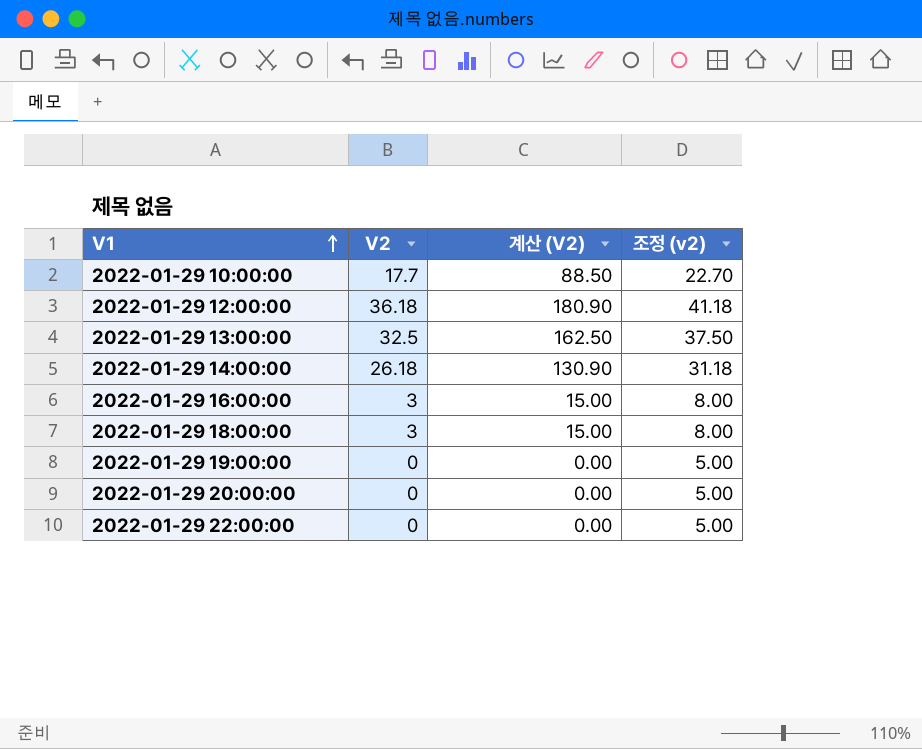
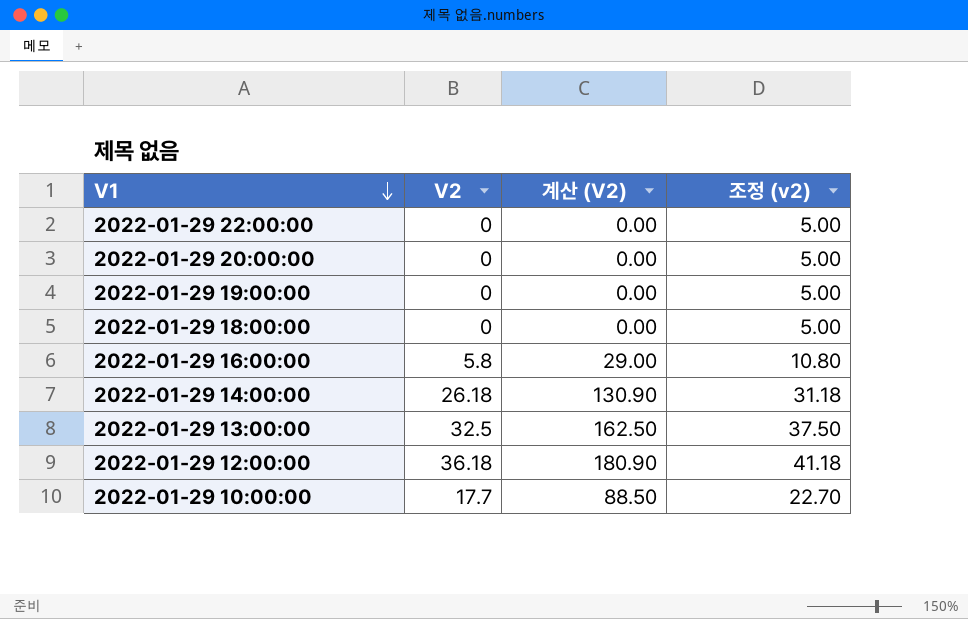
row order: V1 ascending -> V1 descending
2022-01-29 18:00:00 | V2: 3 -> 0
2022-01-29 18:00:00 | 계산 (V2): 15.00 -> 0.00
2022-01-29 18:00:00 | 조정 (v2): 8.00 -> 5.00
2022-01-29 16:00:00 | V2: 3 -> 5.8
2022-01-29 16:00:00 | 계산 (V2): 15.00 -> 29.00
2022-01-29 16:00:00 | 조정 (v2): 8.00 -> 10.80

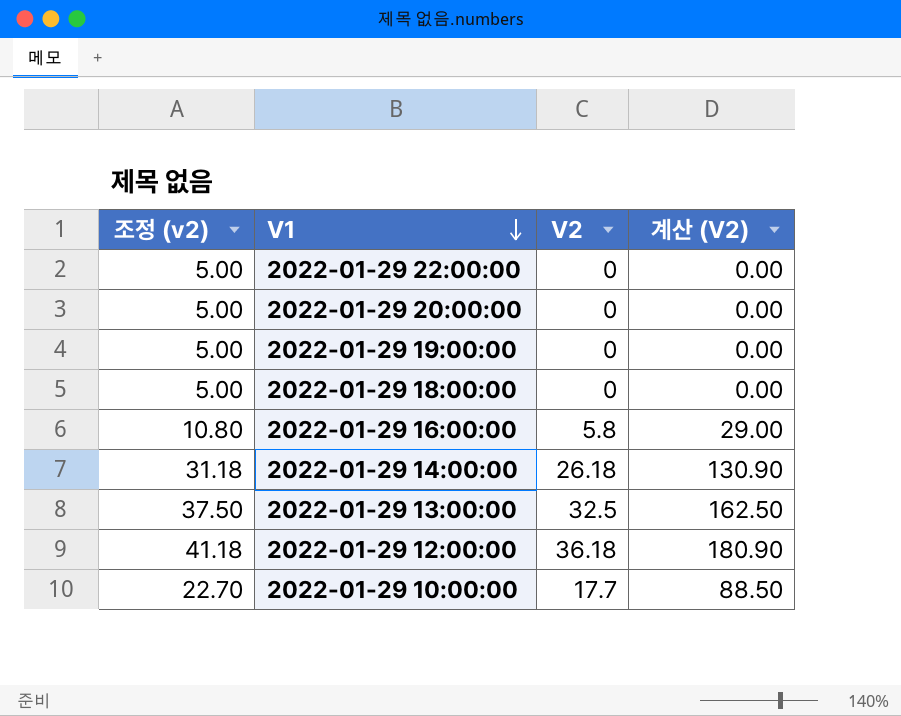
column 조정 (v2) | position: 4 -> 1

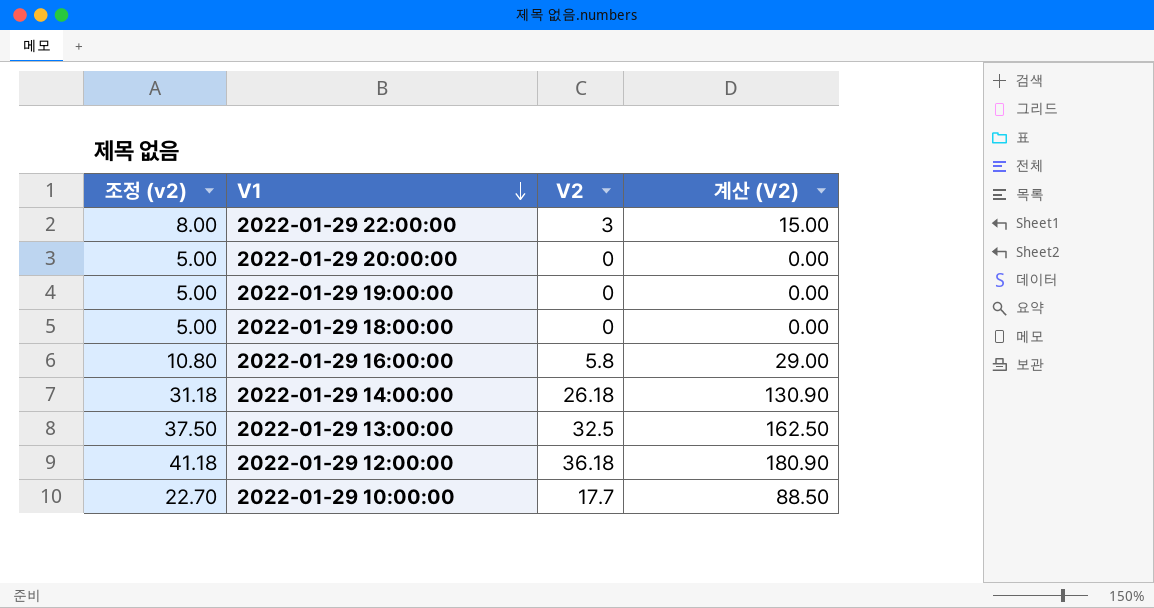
2022-01-29 22:00:00 | 조정 (v2): 5.00 -> 8.00
2022-01-29 22:00:00 | V2: 0 -> 3
2022-01-29 22:00:00 | 계산 (V2): 0.00 -> 15.00

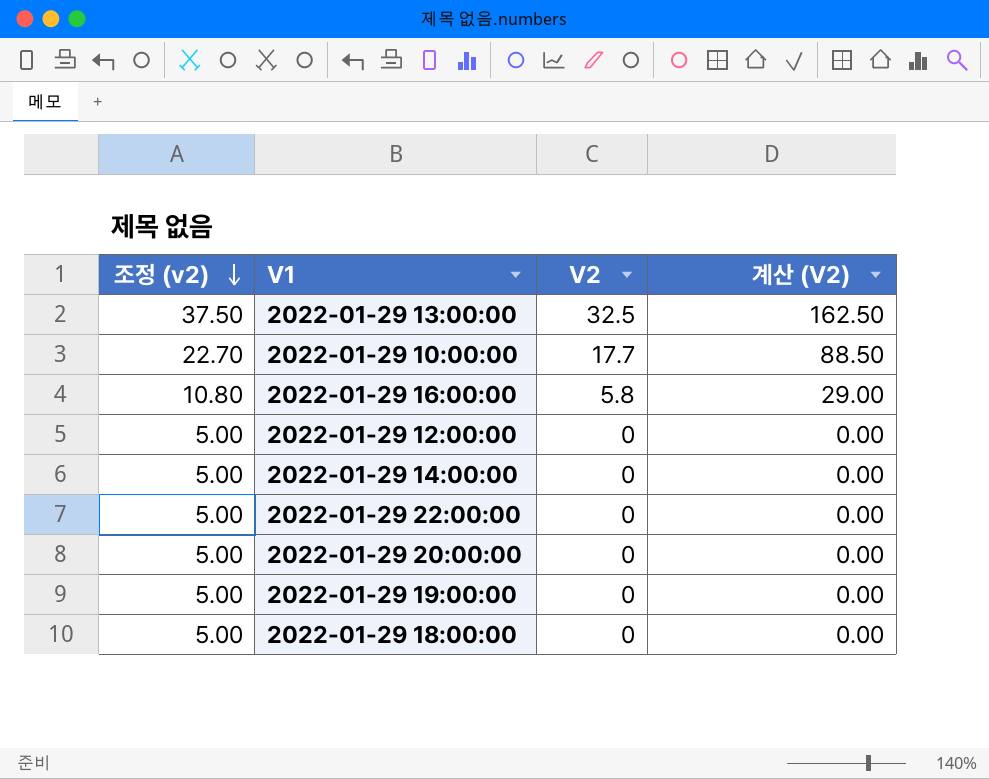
row order: V1 descending -> 조정 (v2) descending
2022-01-29 12:00:00 | 조정 (v2): 41.18 -> 5.00
2022-01-29 12:00:00 | V2: 36.18 -> 0
2022-01-29 12:00:00 | 계산 (V2): 180.90 -> 0.00
2022-01-29 14:00:00 | 조정 (v2): 31.18 -> 5.00
2022-01-29 14:00:00 | V2: 26.18 -> 0
2022-01-29 14:00:00 | 계산 (V2): 130.90 -> 0.00
2022-01-29 22:00:00 | 조정 (v2): 8.00 -> 5.00
2022-01-29 22:00:00 | V2: 3 -> 0
2022-01-29 22:00:00 | 계산 (V2): 15.00 -> 0.00

